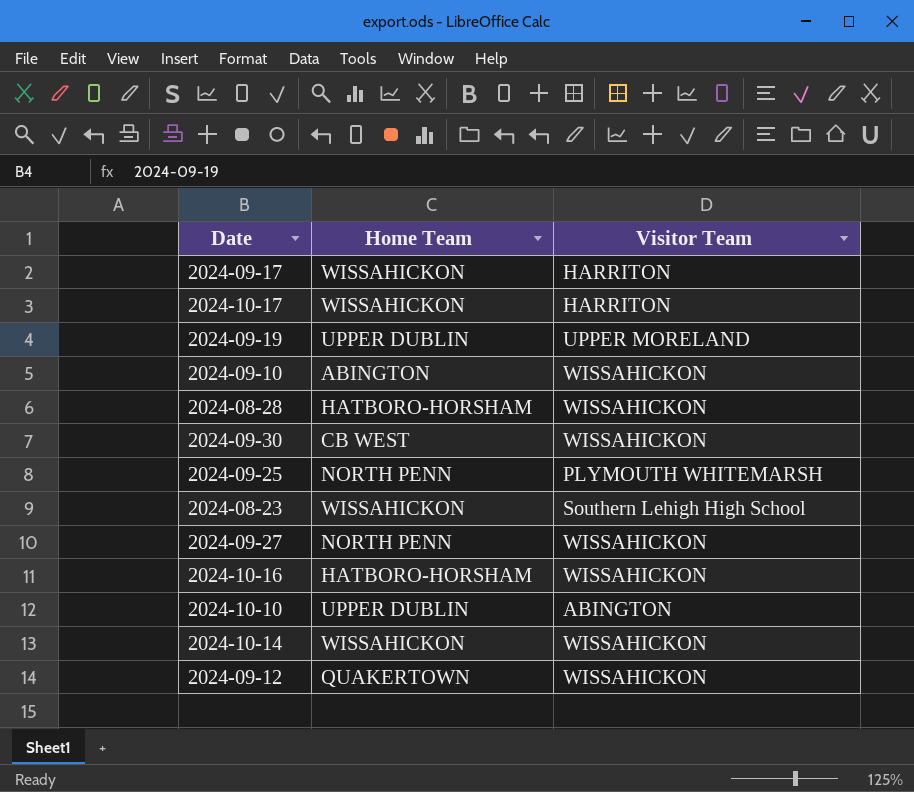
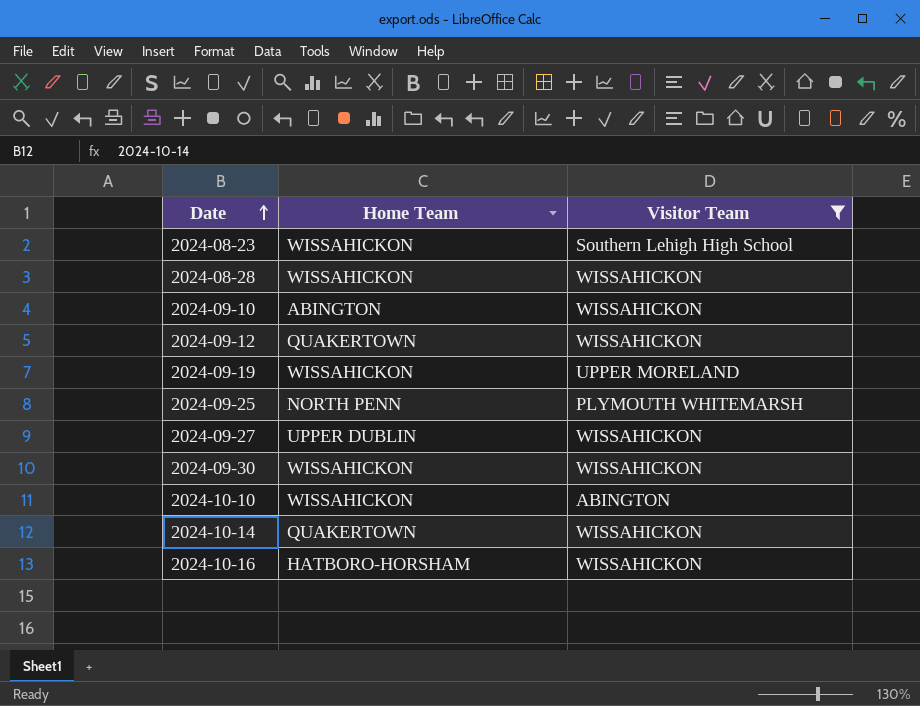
filter: none -> Visitor Team != HARRITON
row order: none -> Date ascending
2024-08-28 | Home Team: HATBORO-HORSHAM -> WISSAHICKON
2024-09-19 | Home Team: UPPER DUBLIN -> WISSAHICKON
2024-09-27 | Home Team: NORTH PENN -> UPPER DUBLIN
2024-09-30 | Home Team: CB WEST -> WISSAHICKON
2024-10-10 | Home Team: UPPER DUBLIN -> WISSAHICKON
2024-10-14 | Home Team: WISSAHICKON -> QUAKERTOWN

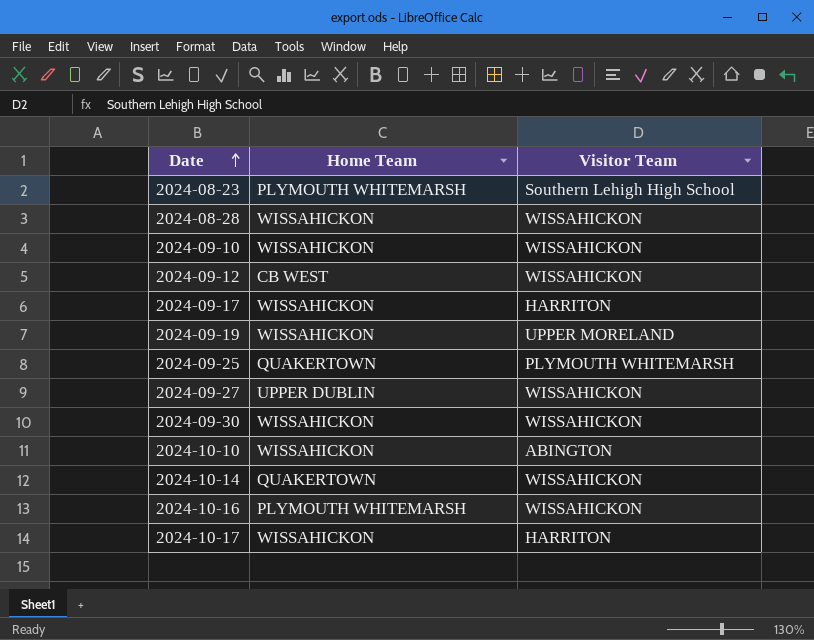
filter: Visitor Team != HARRITON -> none
2024-08-23 | Home Team: WISSAHICKON -> PLYMOUTH WHITEMARSH
2024-09-10 | Home Team: ABINGTON -> WISSAHICKON
2024-09-12 | Home Team: QUAKERTOWN -> CB WEST
2024-09-25 | Home Team: NORTH PENN -> QUAKERTOWN
2024-10-16 | Home Team: HATBORO-HORSHAM -> PLYMOUTH WHITEMARSH

